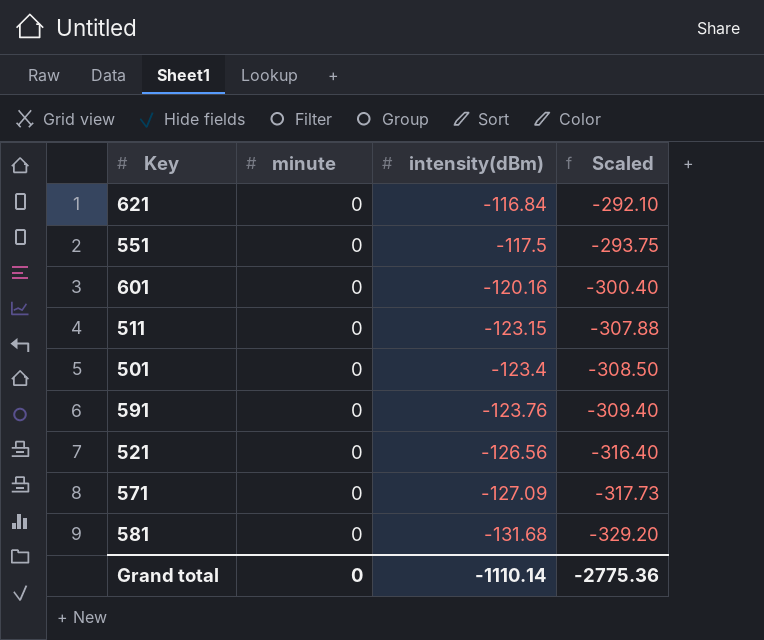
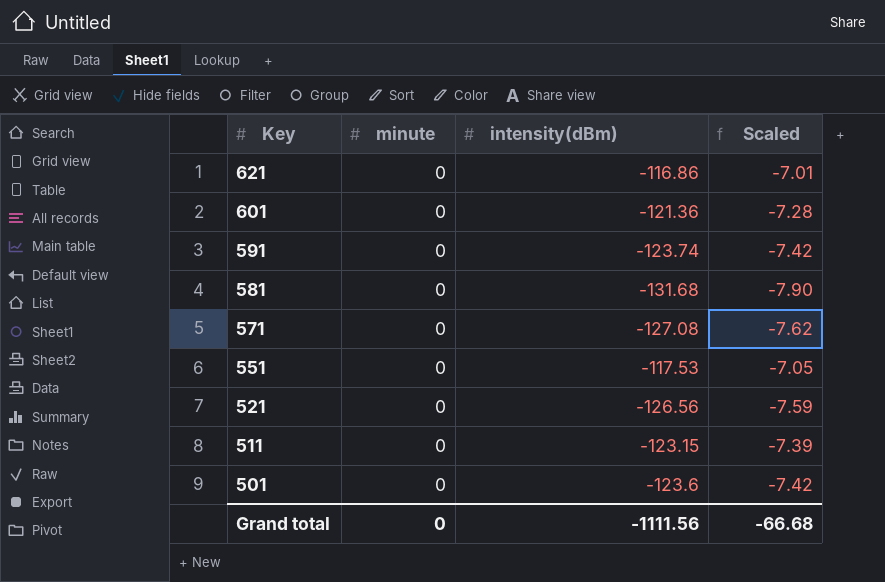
row order: intensity(dBm) descending -> Key descending
column Scaled | formula: [intensity(dBm)] * 2.5 -> [intensity(dBm)] * 0.06
621 | intensity(dBm): -116.84 -> -116.86
601 | intensity(dBm): -120.16 -> -121.36
591 | intensity(dBm): -123.76 -> -123.74
571 | intensity(dBm): -127.09 -> -127.08
551 | intensity(dBm): -117.5 -> -117.53
501 | intensity(dBm): -123.4 -> -123.6
Grand total | intensity(dBm): -1110.14 -> -1111.56
Grand total | Scaled: -2775.36 -> -66.68

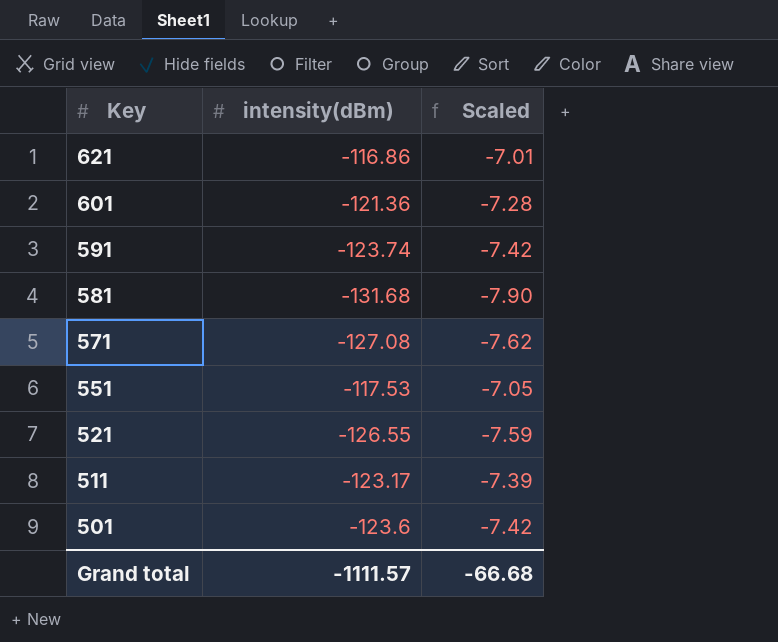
column minute | position: 2 -> none
521 | intensity(dBm): -126.56 -> -126.55
511 | intensity(dBm): -123.15 -> -123.17
Grand total | intensity(dBm): -1111.56 -> -1111.57

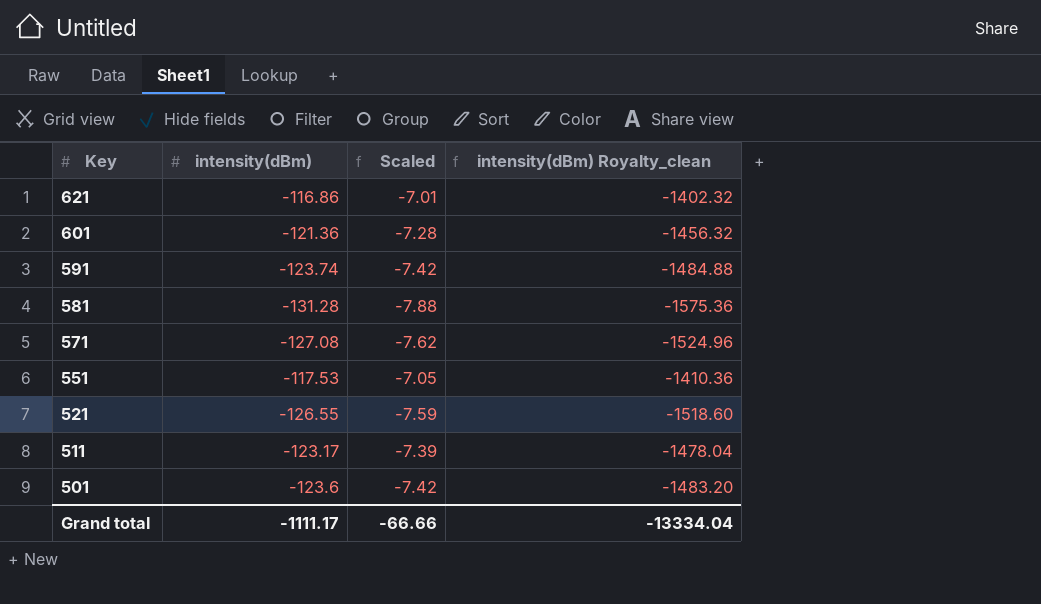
column intensity(dBm) Royalty_clean | formula: none -> [intensity(dBm)] * 12
581 | intensity(dBm): -131.68 -> -131.28
581 | Scaled: -7.90 -> -7.88
Grand total | intensity(dBm): -1111.57 -> -1111.17
Grand total | Scaled: -66.68 -> -66.66

